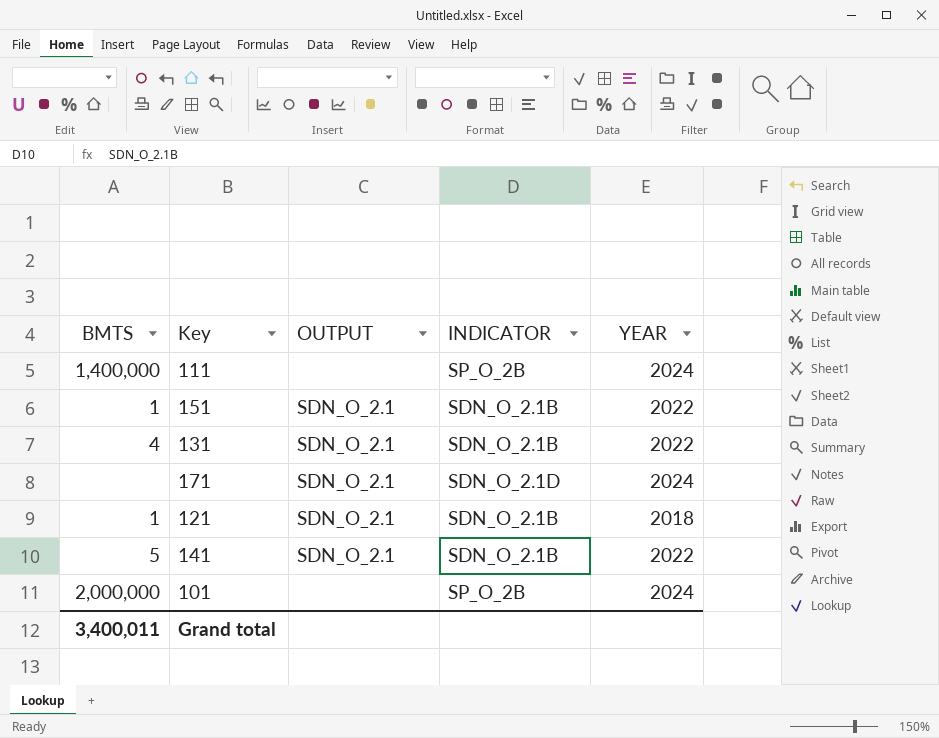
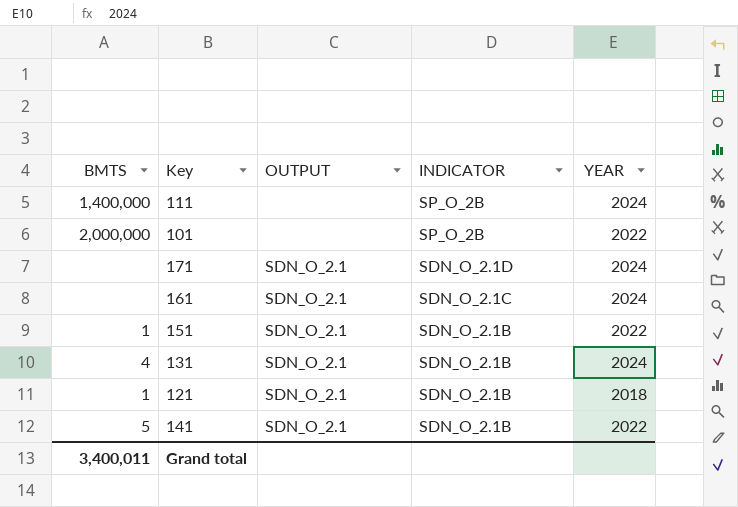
row order: none -> INDICATOR descending
101 | YEAR: 2024 -> 2022
row 161: none -> none | SDN_O_2.1 | SDN_O_2.1C | 2024
131 | YEAR: 2022 -> 2024

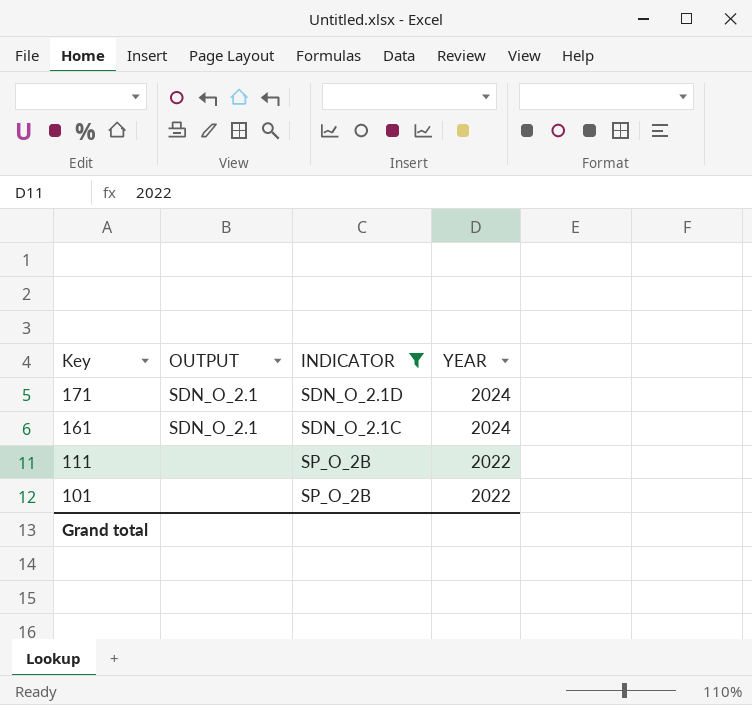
filter: none -> INDICATOR != SDN_O_2.1B
row order: INDICATOR descending -> Key descending
column BMTS | position: 1 -> none
111 | YEAR: 2024 -> 2022

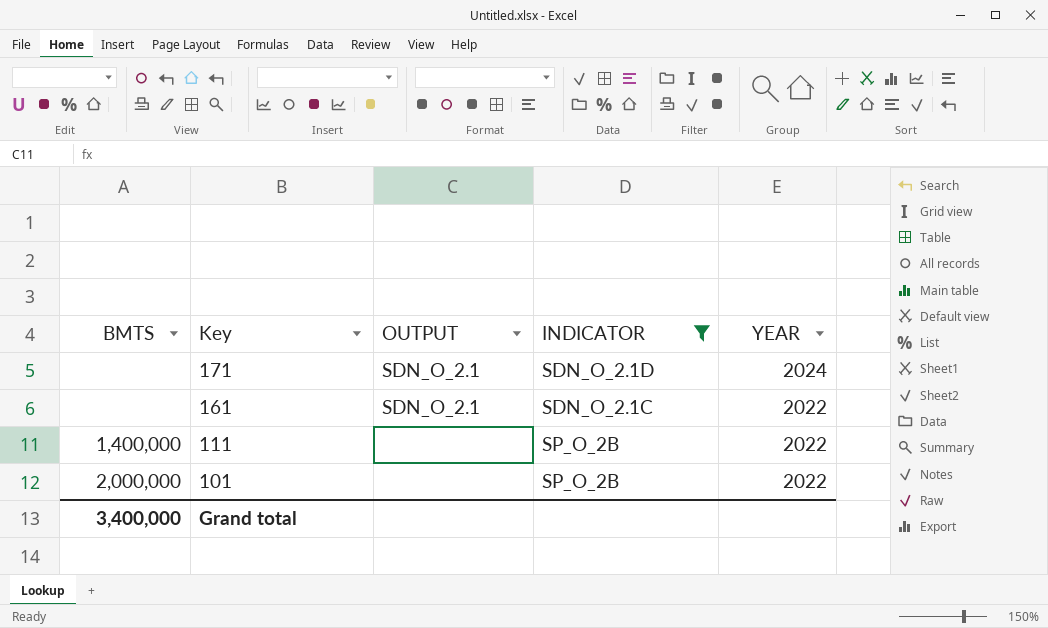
column BMTS | position: none -> 1
161 | YEAR: 2024 -> 2022

